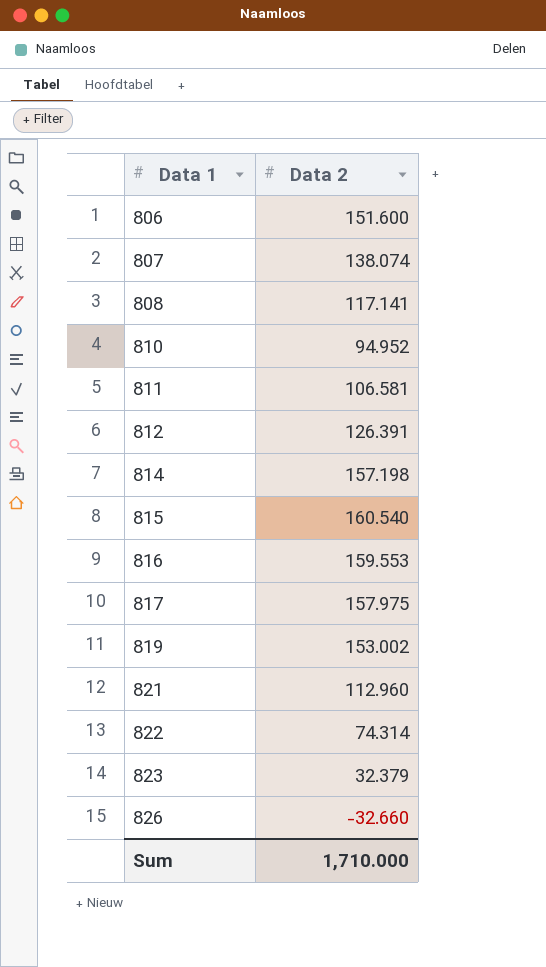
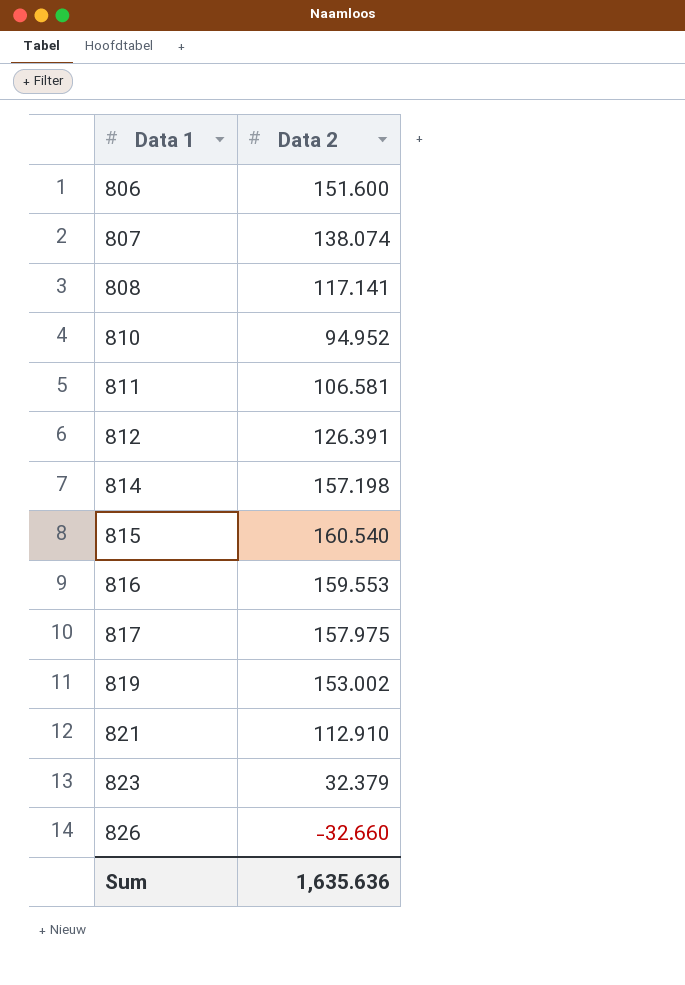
row 822: 74.314 -> none
821 | Data 2: 112.960 -> 112.910
Sum | Data 2: 1,710.000 -> 1,635.636

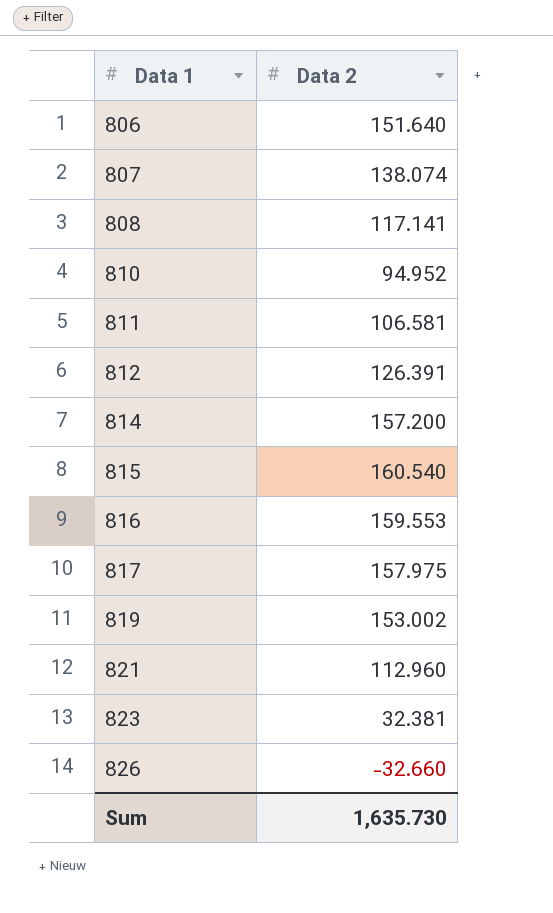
806 | Data 2: 151.600 -> 151.640
814 | Data 2: 157.198 -> 157.200
821 | Data 2: 112.910 -> 112.960
823 | Data 2: 32.379 -> 32.381
Sum | Data 2: 1,635.636 -> 1,635.730

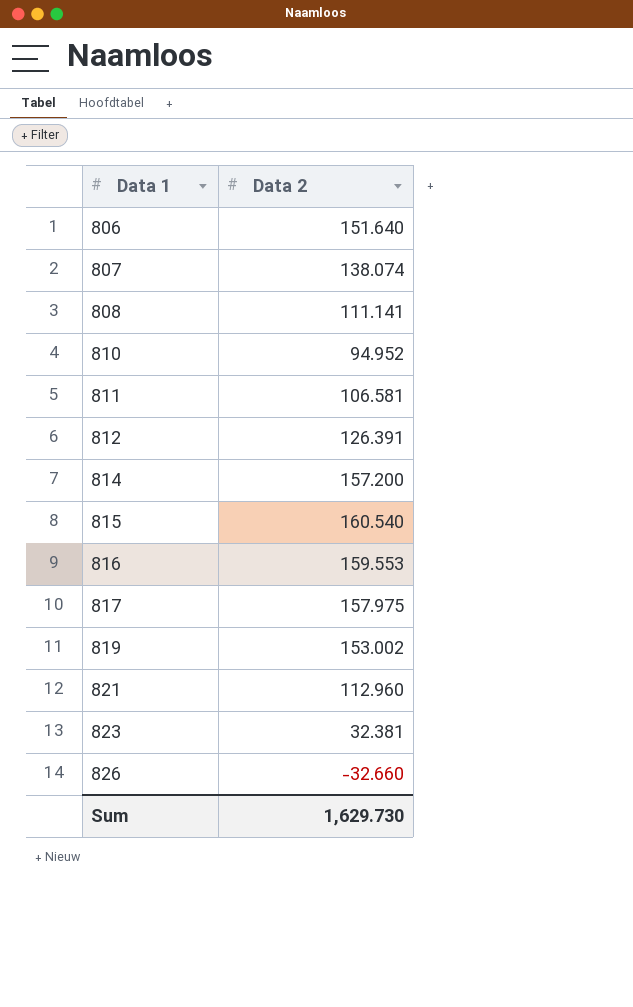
808 | Data 2: 117.141 -> 111.141
Sum | Data 2: 1,635.730 -> 1,629.730

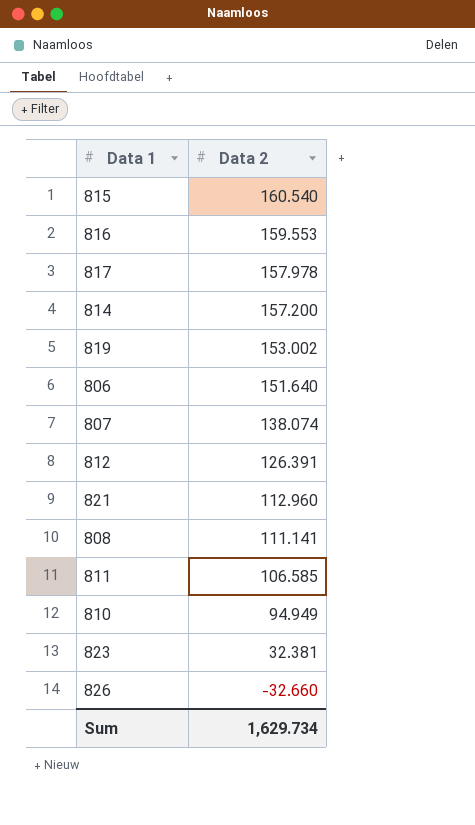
row order: Data 1 ascending -> Data 2 descending
817 | Data 2: 157.975 -> 157.978
811 | Data 2: 106.581 -> 106.585
810 | Data 2: 94.952 -> 94.949
Sum | Data 2: 1,629.730 -> 1,629.734

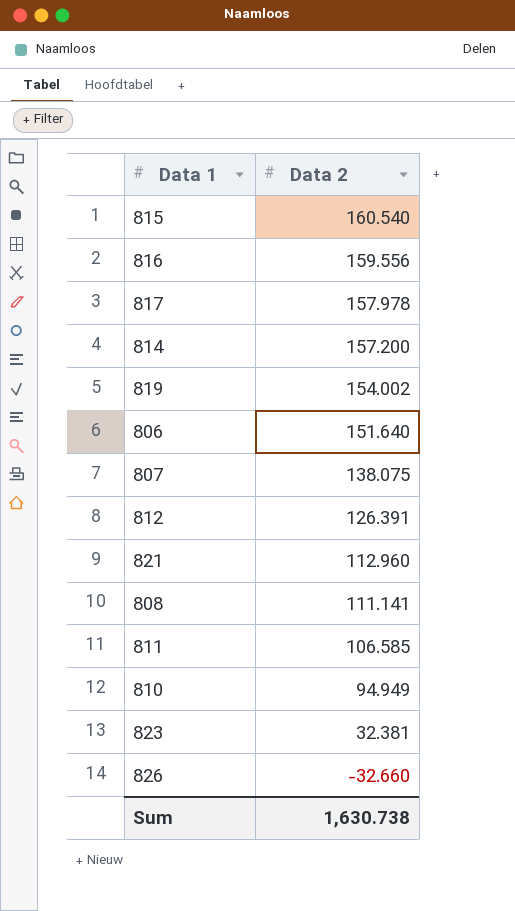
816 | Data 2: 159.553 -> 159.556
819 | Data 2: 153.002 -> 154.002
807 | Data 2: 138.074 -> 138.075
Sum | Data 2: 1,629.734 -> 1,630.738

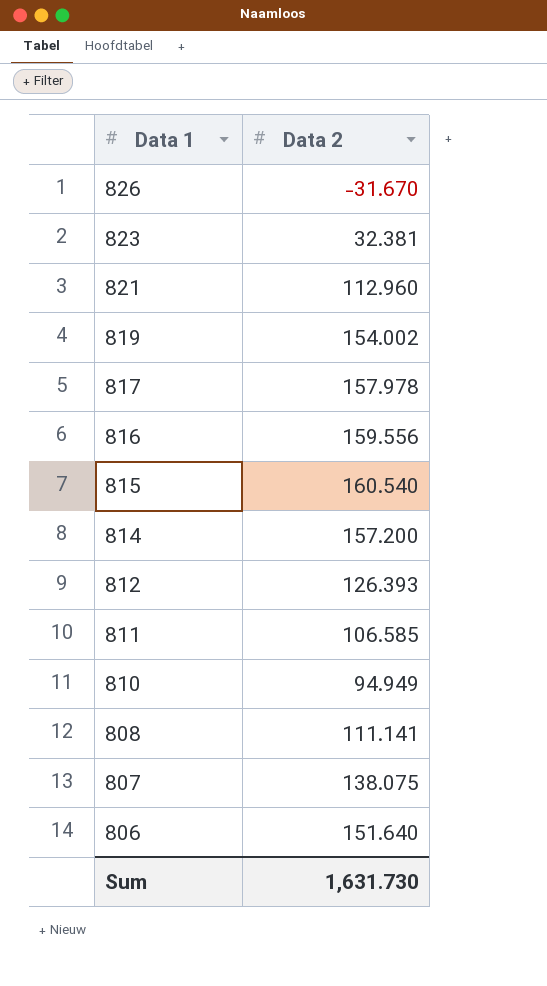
row order: Data 2 descending -> Data 1 descending
826 | Data 2: -32.660 -> -31.670
812 | Data 2: 126.391 -> 126.393
Sum | Data 2: 1,630.738 -> 1,631.730

